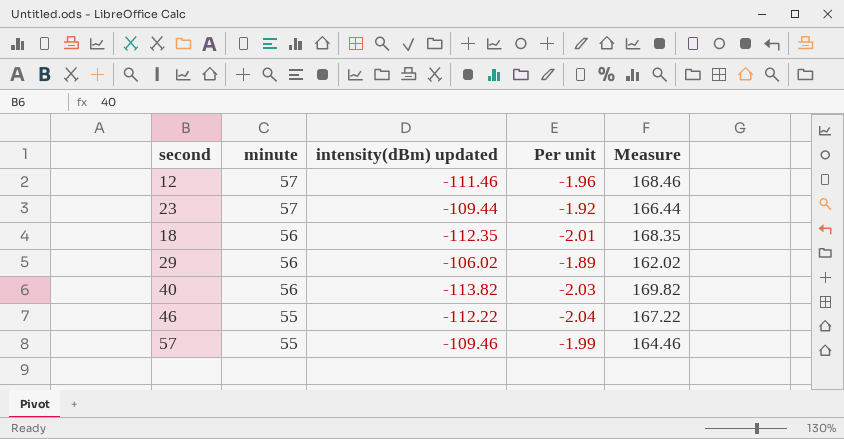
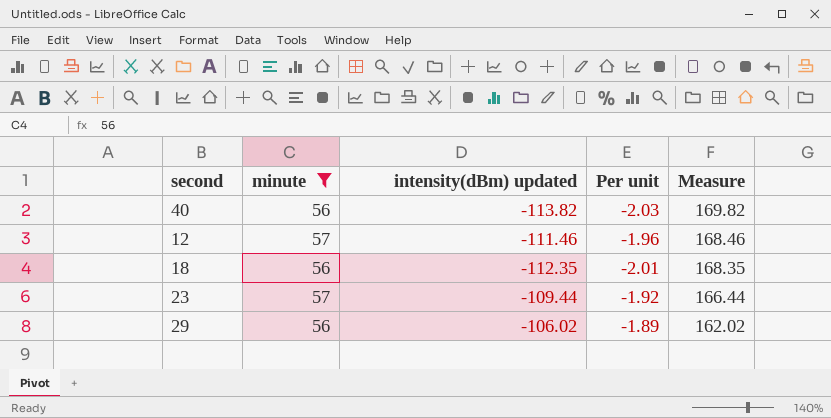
filter: none -> minute != 55
row order: minute descending -> Measure descending

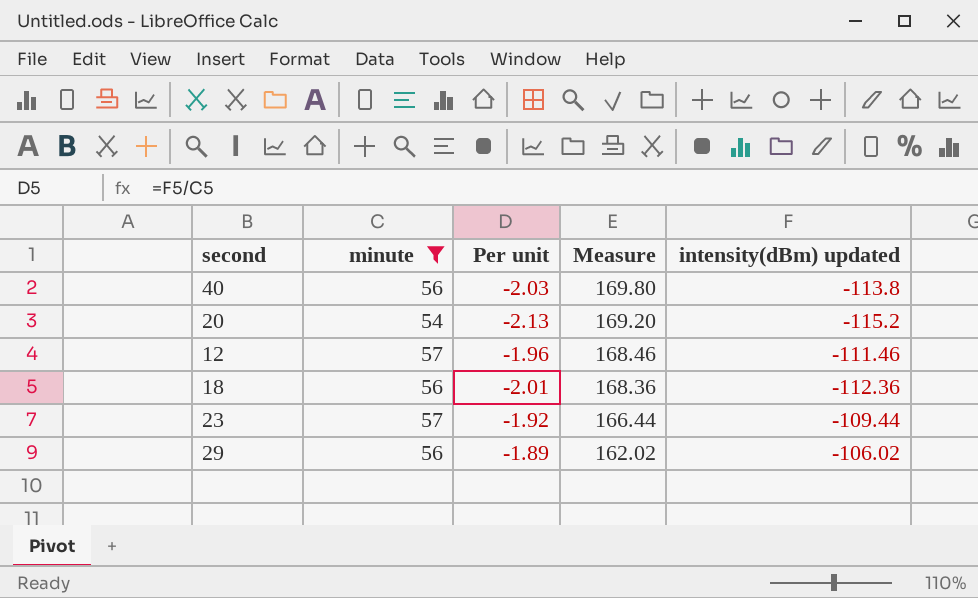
column intensity(dBm) updated | position: 3 -> 5
40 | Measure: 169.82 -> 169.80
40 | intensity(dBm) updated: -113.82 -> -113.8
row 20: none -> 54 | -2.13 | 169.20 | -115.2
18 | Measure: 168.35 -> 168.36
18 | intensity(dBm) updated: -112.35 -> -112.36

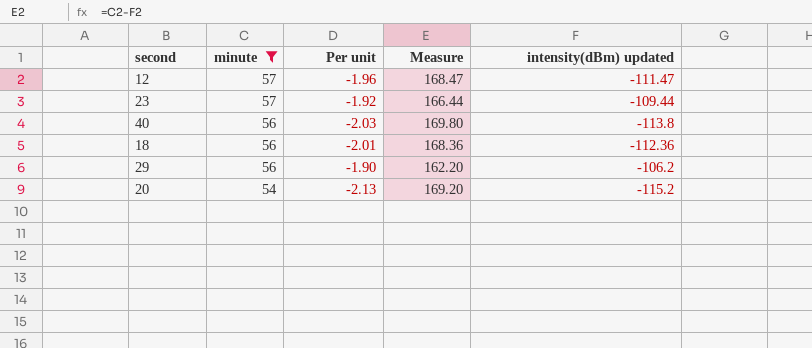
row order: Measure descending -> minute descending
12 | Measure: 168.46 -> 168.47
12 | intensity(dBm) updated: -111.46 -> -111.47
29 | Per unit: -1.89 -> -1.90
29 | Measure: 162.02 -> 162.20
29 | intensity(dBm) updated: -106.02 -> -106.2

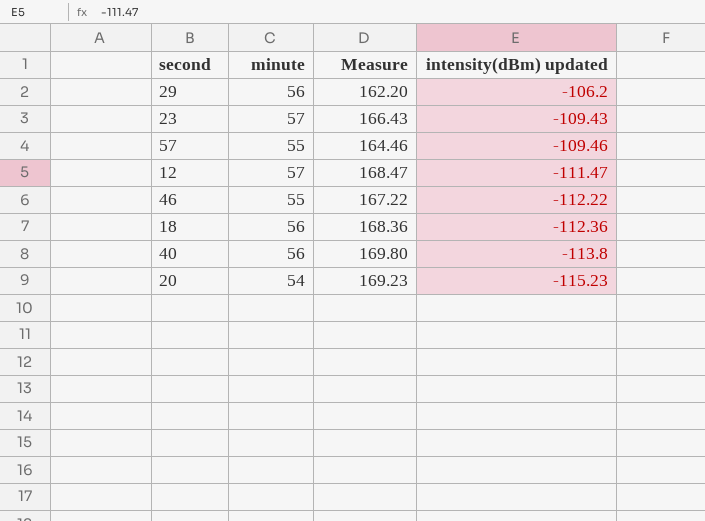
filter: minute != 55 -> none
row order: minute descending -> intensity(dBm) updated descending
column Per unit | formula: [intensity(dBm) updated] / [minute] -> none
23 | Measure: 166.44 -> 166.43
23 | intensity(dBm) updated: -109.44 -> -109.43
20 | Measure: 169.20 -> 169.23
20 | intensity(dBm) updated: -115.2 -> -115.23

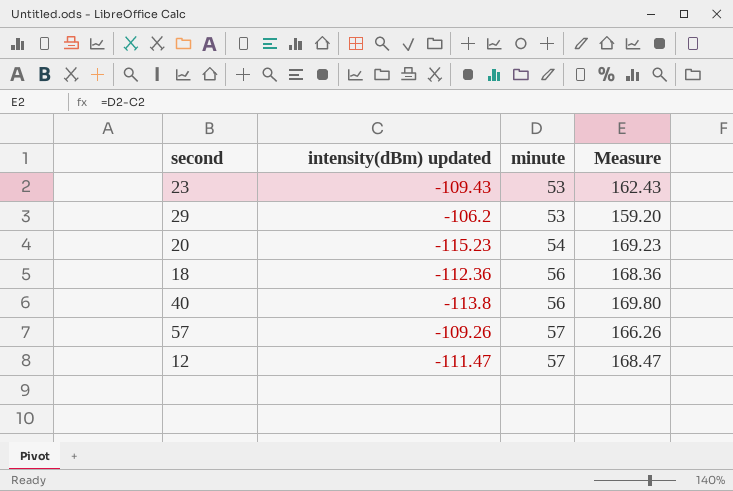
row order: intensity(dBm) updated descending -> minute ascending
column intensity(dBm) updated | position: 4 -> 2
row 46: 55 | 167.22 | -112.22 -> none
23 | minute: 57 -> 53
23 | Measure: 166.43 -> 162.43
29 | minute: 56 -> 53
29 | Measure: 162.20 -> 159.20
57 | intensity(dBm) updated: -109.46 -> -109.26
57 | minute: 55 -> 57
57 | Measure: 164.46 -> 166.26

